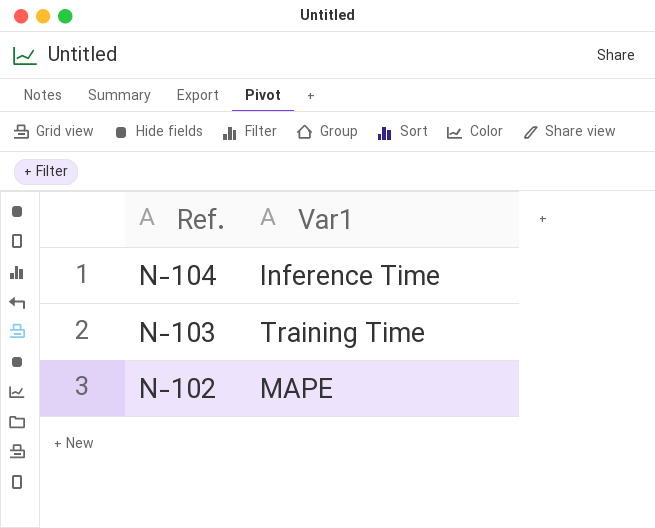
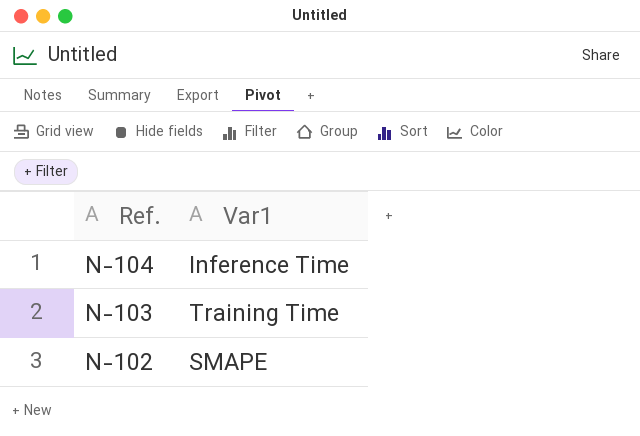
N-102 | Var1: MAPE -> SMAPE

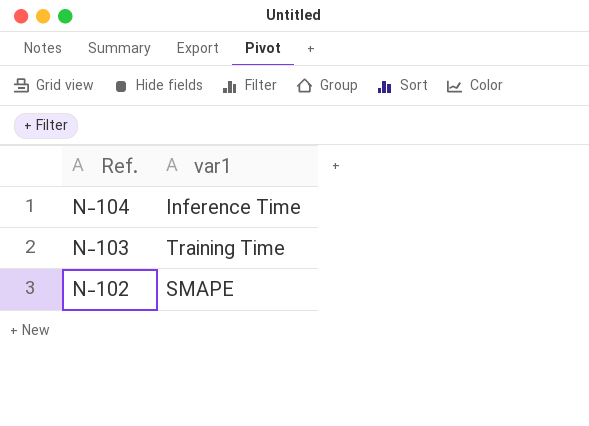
column name: Var1 -> var1

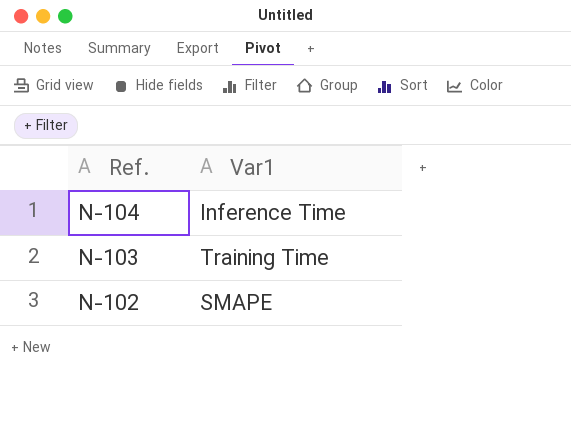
column name: var1 -> Var1

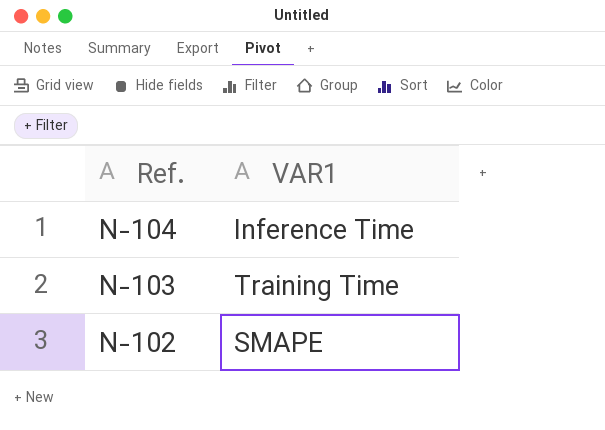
column name: Var1 -> VAR1

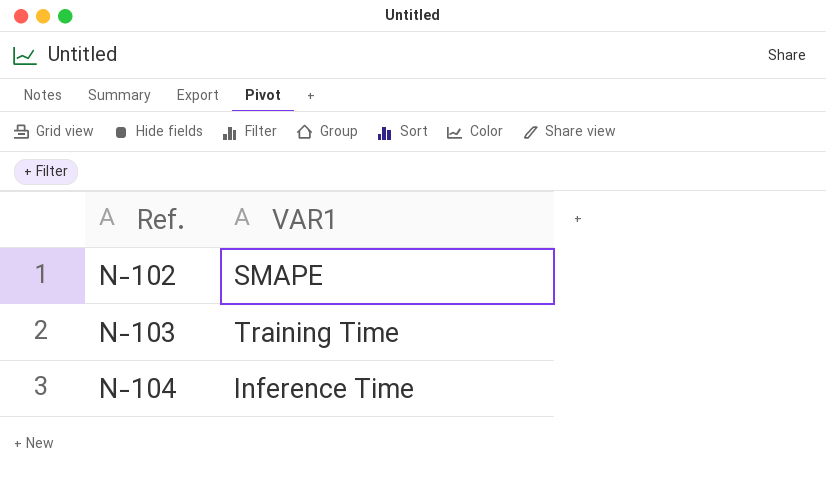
row order: Ref. descending -> Ref. ascending

